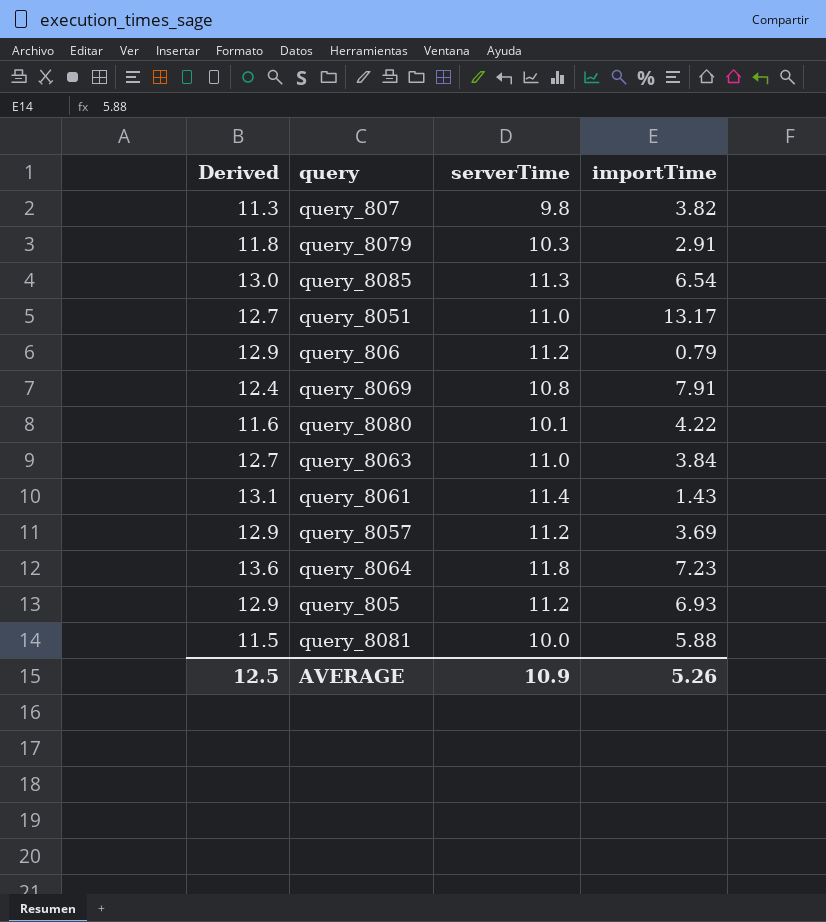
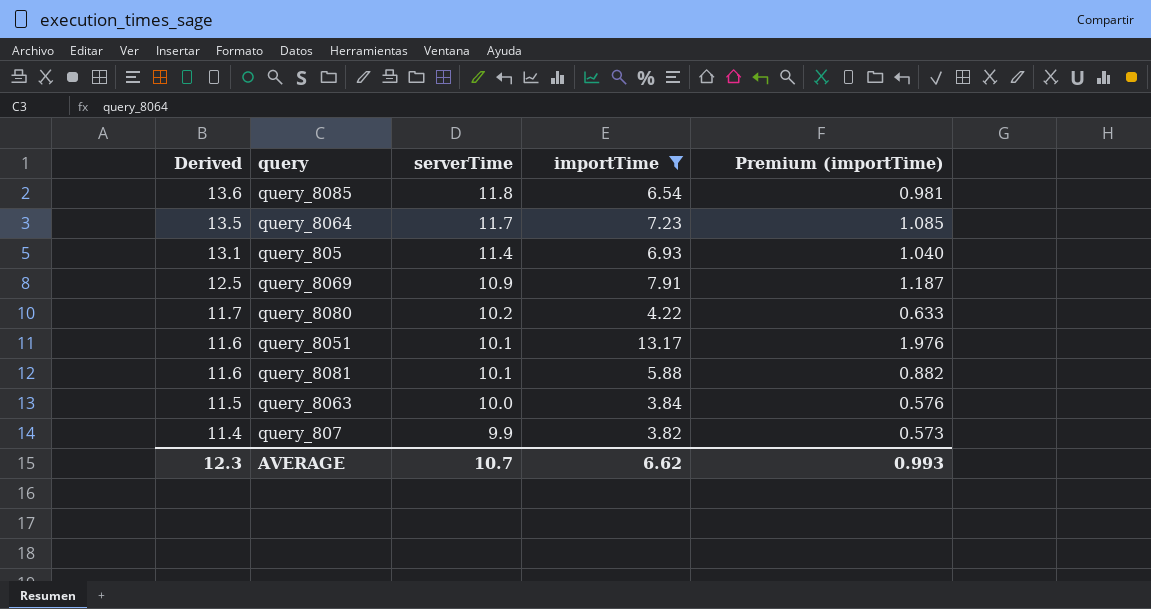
filter: none -> importTime >= 3.82
row order: none -> Derived descending
column Premium (importTime) | formula: none -> [importTime] * 0.15
query_8085 | Derived: 13.0 -> 13.6
query_8085 | serverTime: 11.3 -> 11.8
query_8064 | Derived: 13.6 -> 13.5
query_8064 | serverTime: 11.8 -> 11.7
query_805 | Derived: 12.9 -> 13.1
query_805 | serverTime: 11.2 -> 11.4
query_8069 | Derived: 12.4 -> 12.5
query_8069 | serverTime: 10.8 -> 10.9
query_8080 | Derived: 11.6 -> 11.7
query_8080 | serverTime: 10.1 -> 10.2
query_8051 | Derived: 12.7 -> 11.6
query_8051 | serverTime: 11.0 -> 10.1
query_8081 | Derived: 11.5 -> 11.6
query_8081 | serverTime: 10.0 -> 10.1
query_8063 | Derived: 12.7 -> 11.5
query_8063 | serverTime: 11.0 -> 10.0
query_807 | Derived: 11.3 -> 11.4
query_807 | serverTime: 9.8 -> 9.9
AVERAGE | Derived: 12.5 -> 12.3
AVERAGE | serverTime: 10.9 -> 10.7
AVERAGE | importTime: 5.26 -> 6.62

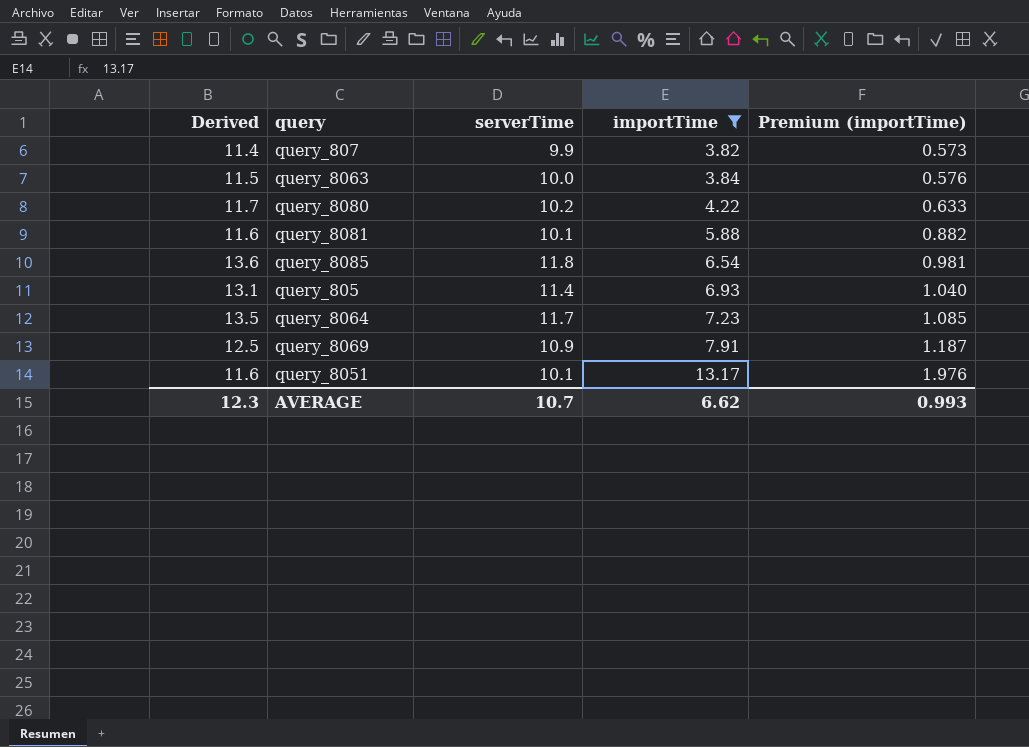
row order: Derived descending -> importTime ascending

